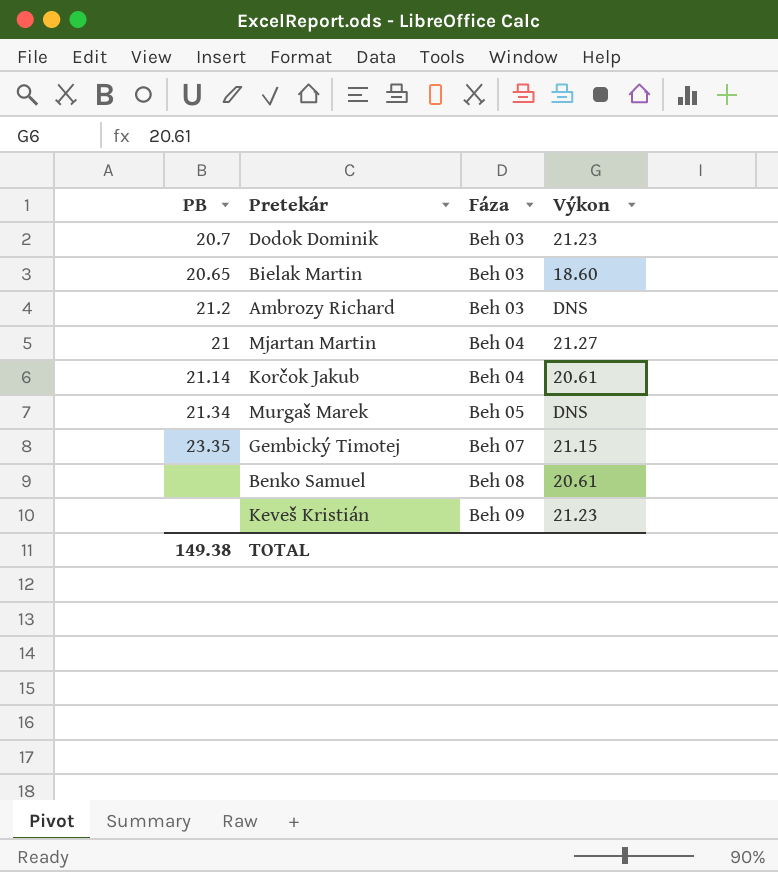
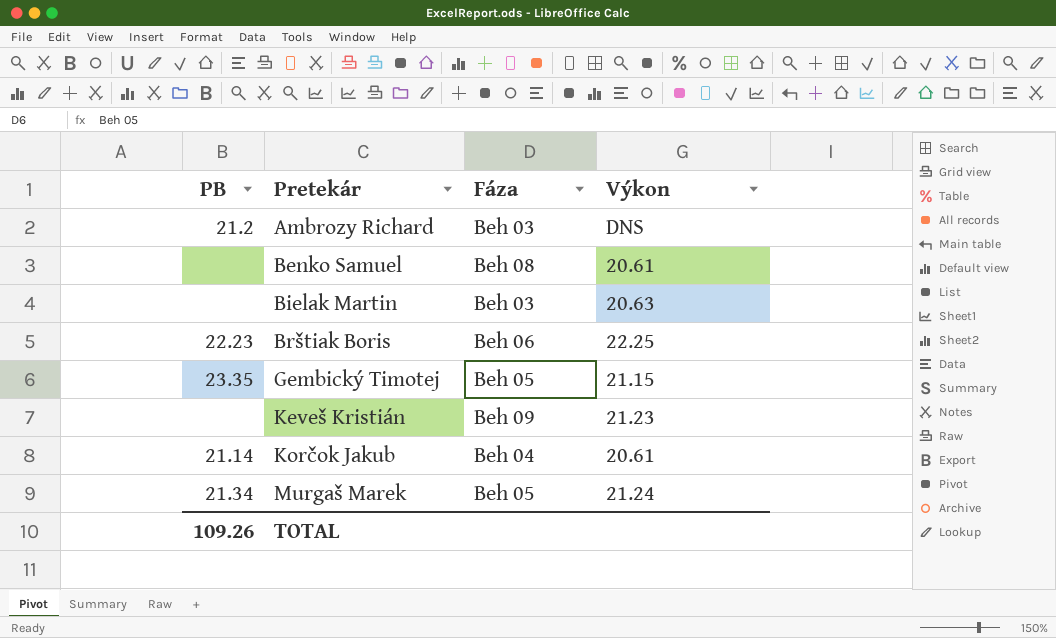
row order: Fáza ascending -> Pretekár ascending
row Dodok Dominik: 20.7 | Beh 03 | 21.23 -> none
row Mjartan Martin: 21 | Beh 04 | 21.27 -> none
Bielak Martin | PB: 20.65 -> none
Bielak Martin | Výkon: 18.60 -> 20.63
row Brštiak Boris: none -> 22.23 | Beh 06 | 22.25
Gembický Timotej | Fáza: Beh 07 -> Beh 05
Murgaš Marek | Výkon: DNS -> 21.24
TOTAL | PB: 149.38 -> 109.26

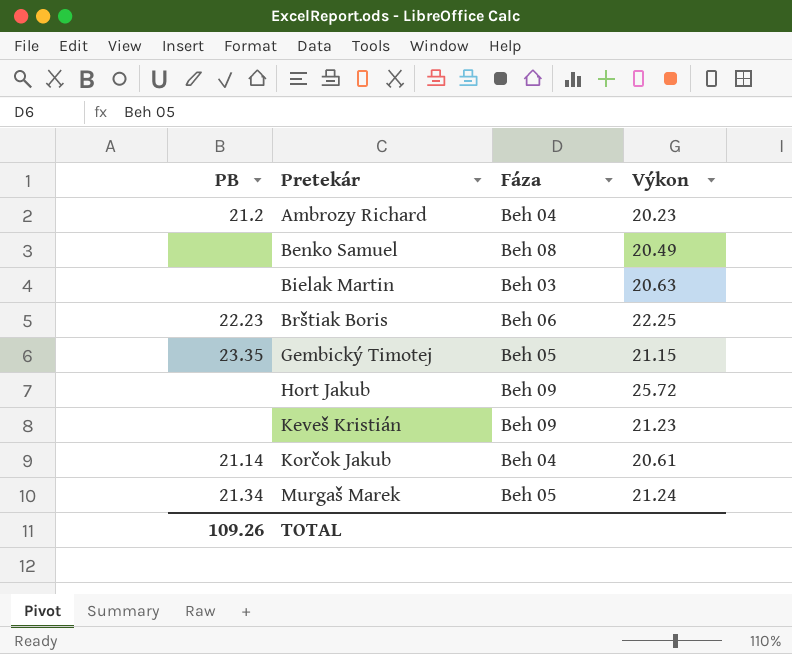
Ambrozy Richard | Fáza: Beh 03 -> Beh 04
Ambrozy Richard | Výkon: DNS -> 20.23
Benko Samuel | Výkon: 20.61 -> 20.49
row Hort Jakub: none -> none | Beh 09 | 25.72

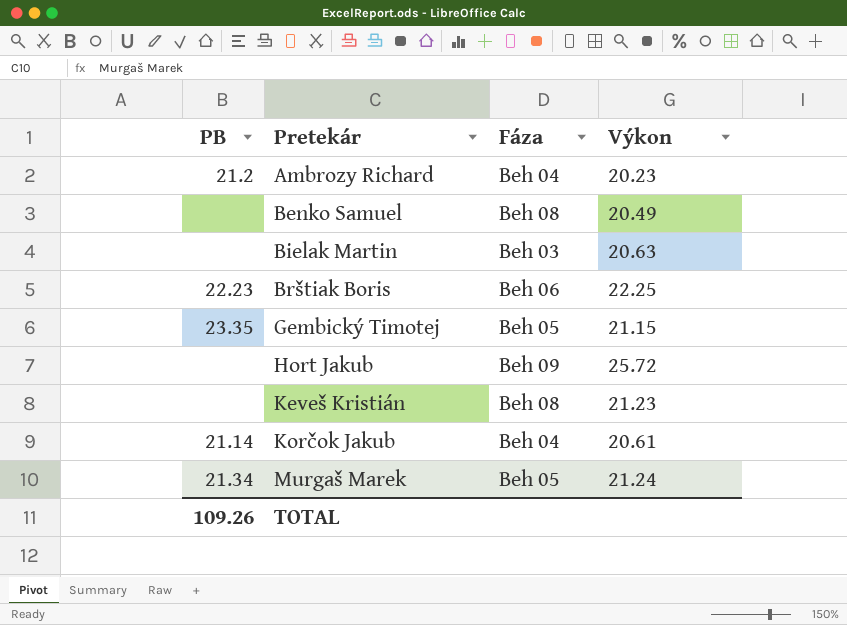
Keveš Kristián | Fáza: Beh 09 -> Beh 08

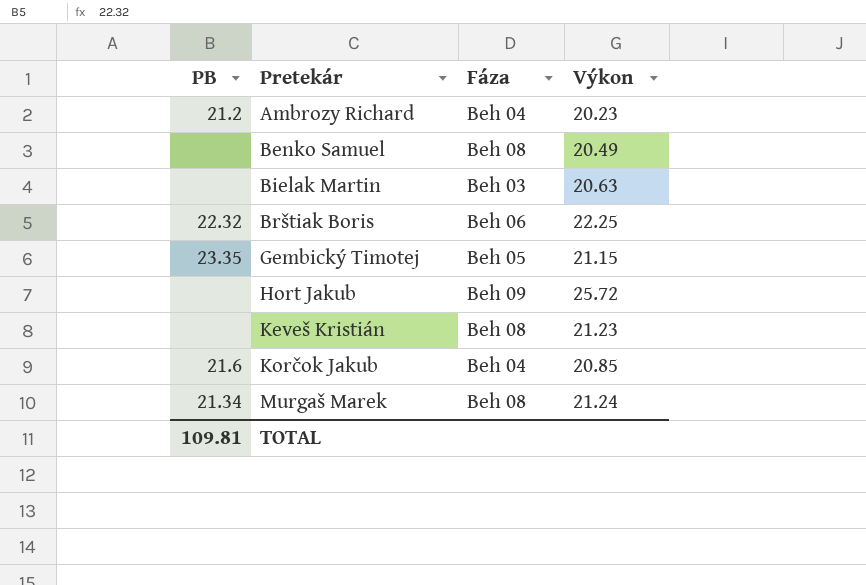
Brštiak Boris | PB: 22.23 -> 22.32
Korčok Jakub | PB: 21.14 -> 21.6
Korčok Jakub | Výkon: 20.61 -> 20.85
Murgaš Marek | Fáza: Beh 05 -> Beh 08
TOTAL | PB: 109.26 -> 109.81

